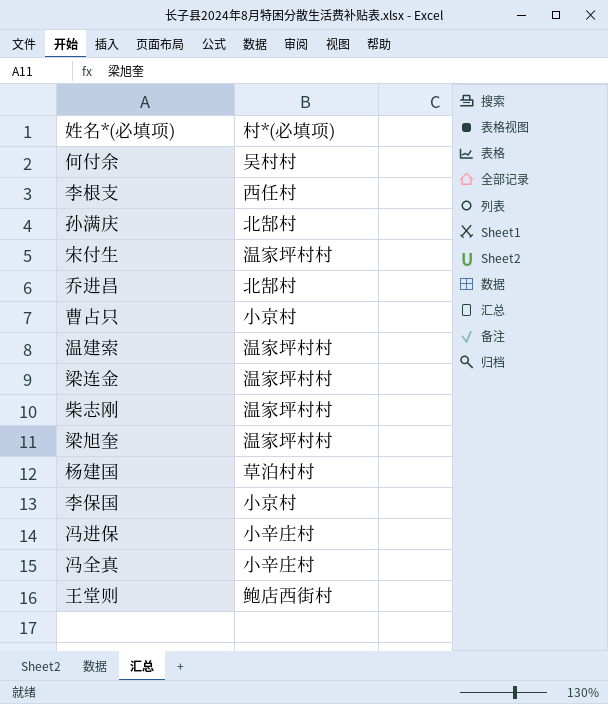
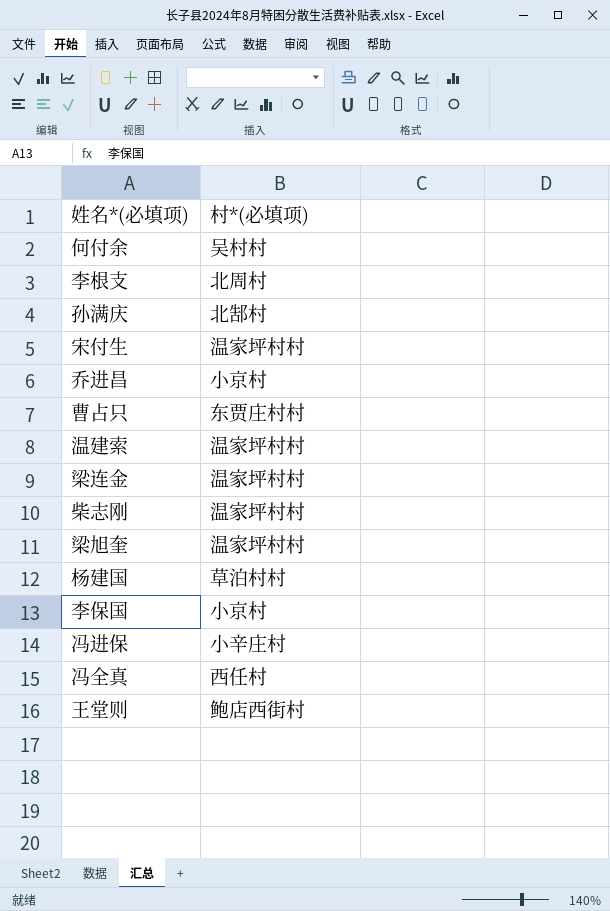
李根支 | 村*(必填项): 西任村 -> 北周村
乔进昌 | 村*(必填项): 北郜村 -> 小京村
曹占只 | 村*(必填项): 小京村 -> 东贾庄村村
冯全真 | 村*(必填项): 小辛庄村 -> 西任村

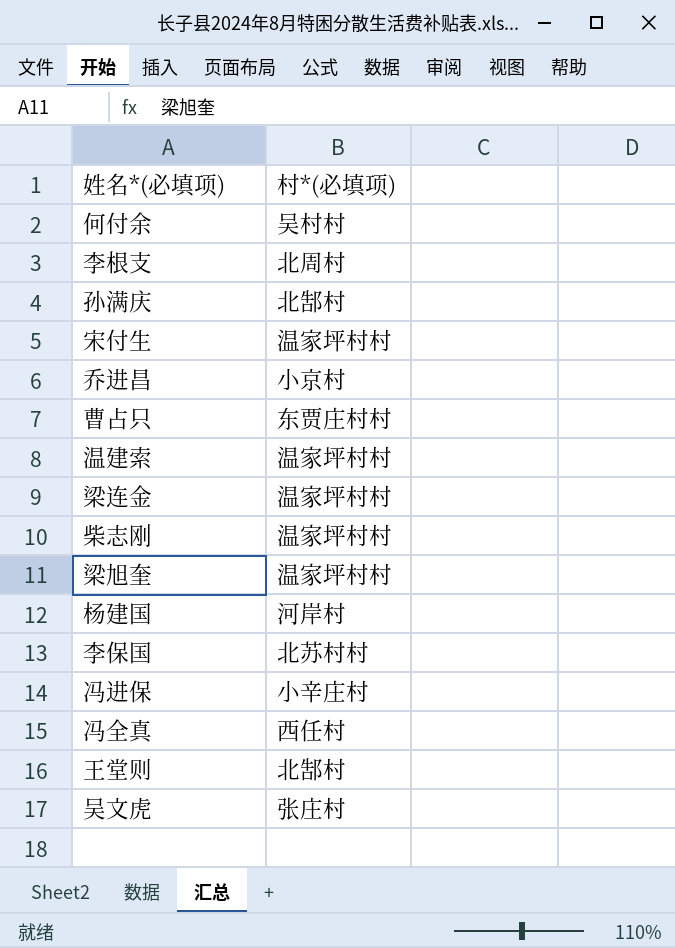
杨建国 | 村*(必填项): 草泊村村 -> 河岸村
李保国 | 村*(必填项): 小京村 -> 北苏村村
王堂则 | 村*(必填项): 鲍店西街村 -> 北郜村
row 吴文虎: none -> 张庄村

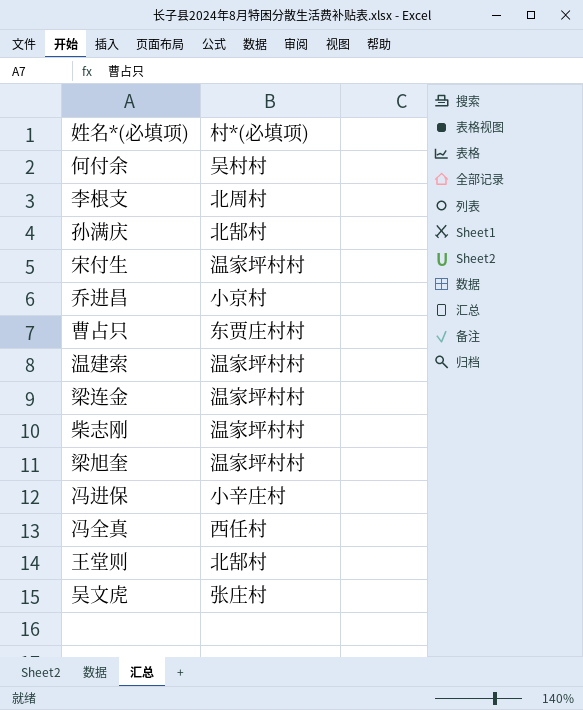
row 杨建国: 河岸村 -> none
row 李保国: 北苏村村 -> none

